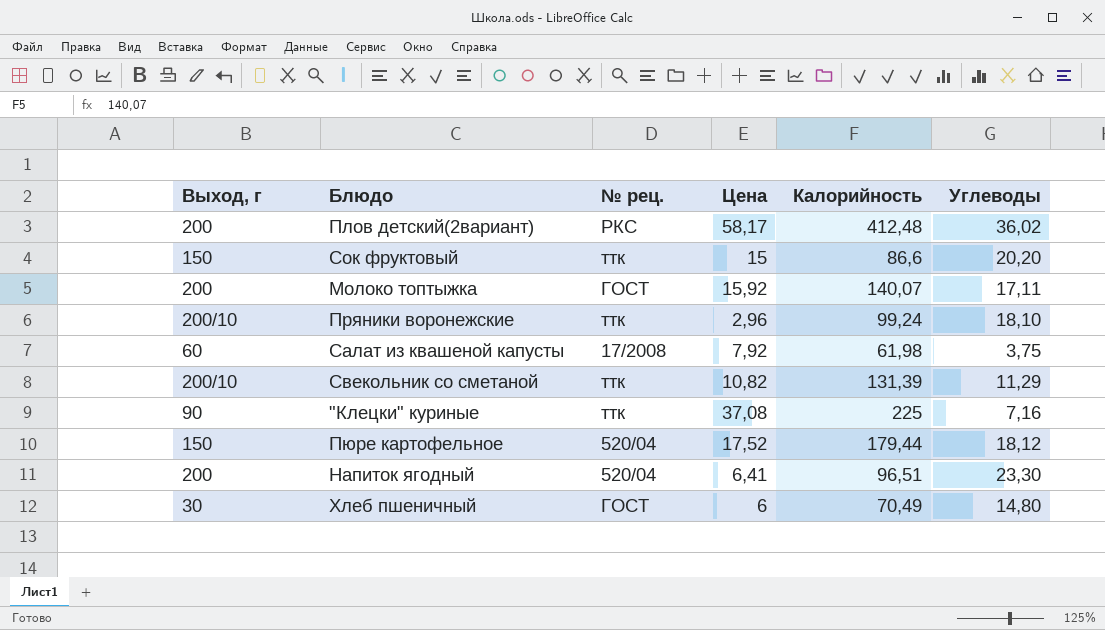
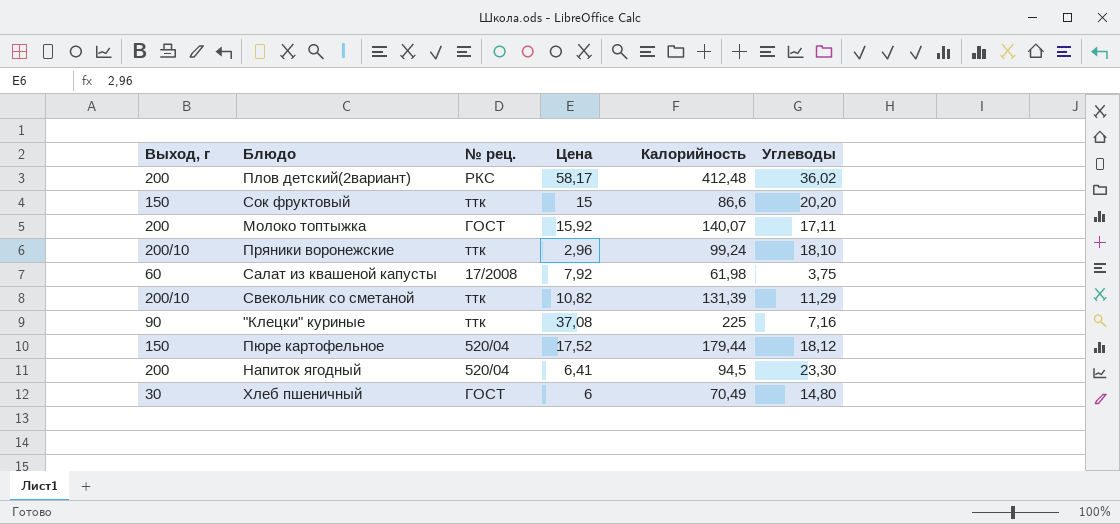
Напиток ягодный | Калорийность: 96,51 -> 94,5

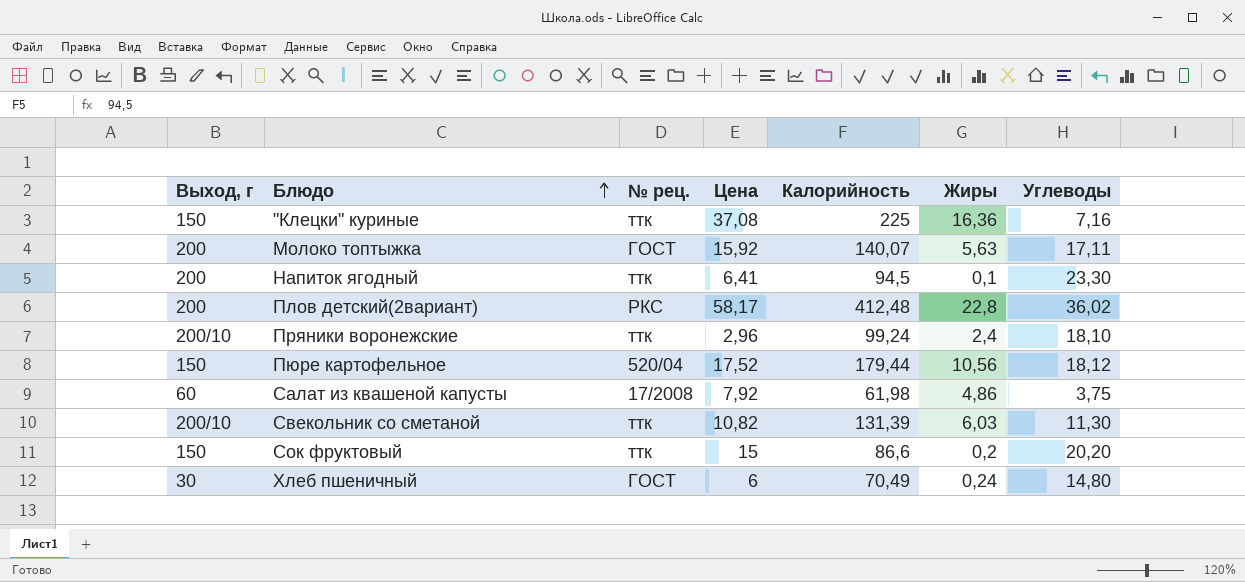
row order: none -> Блюдо ascending
column Жиры | position: none -> 6
"Клецки" куриные | Выход, г: 90 -> 150
Напиток ягодный | № рец.: 520/04 -> ттк
Свекольник со сметаной | Углеводы: 11,29 -> 11,30

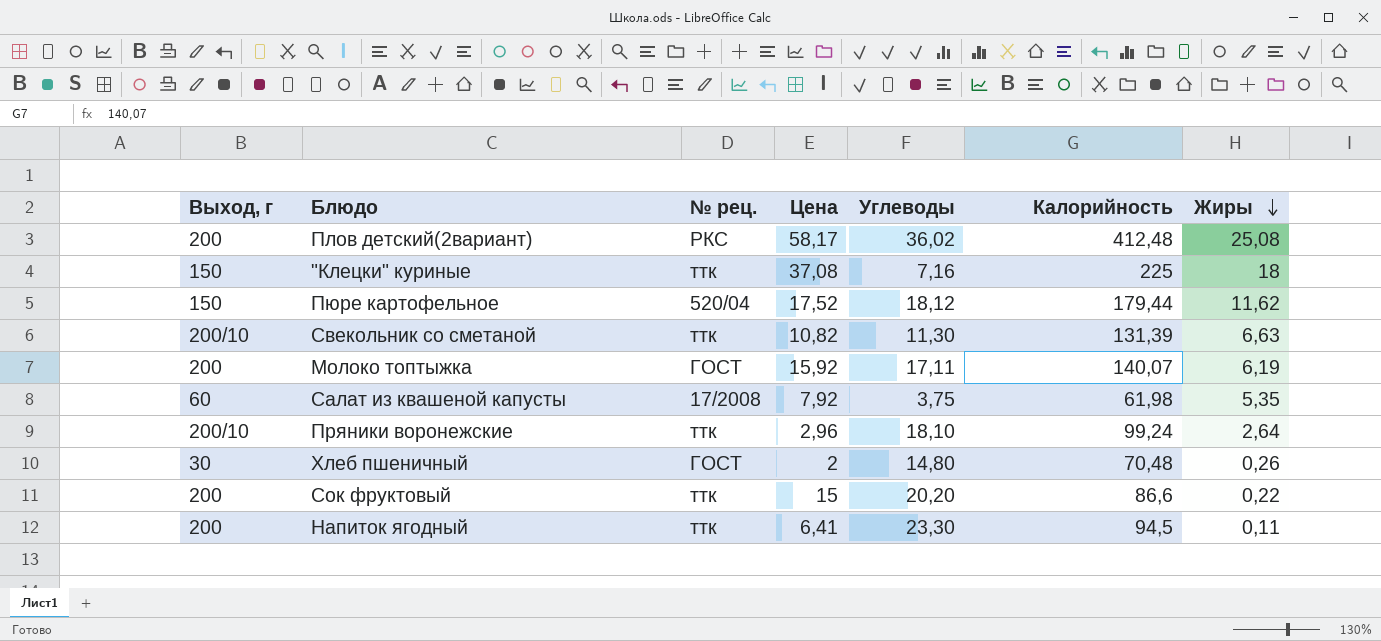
row order: Блюдо ascending -> Жиры descending
column Углеводы | position: 7 -> 5
Плов детский(2вариант) | Жиры: 22,8 -> 25,08
"Клецки" куриные | Жиры: 16,36 -> 18
Пюре картофельное | Жиры: 10,56 -> 11,62
Свекольник со сметаной | Жиры: 6,03 -> 6,63
Молоко топтыжка | Жиры: 5,63 -> 6,19
Салат из квашеной капусты | Жиры: 4,86 -> 5,35
Пряники воронежские | Жиры: 2,4 -> 2,64
Хлеб пшеничный | Цена: 6 -> 2
Хлеб пшеничный | Калорийность: 70,49 -> 70,48
Хлеб пшеничный | Жиры: 0,24 -> 0,26
Сок фруктовый | Выход, г: 150 -> 200
Сок фруктовый | Жиры: 0,2 -> 0,22
Напиток ягодный | Жиры: 0,1 -> 0,11

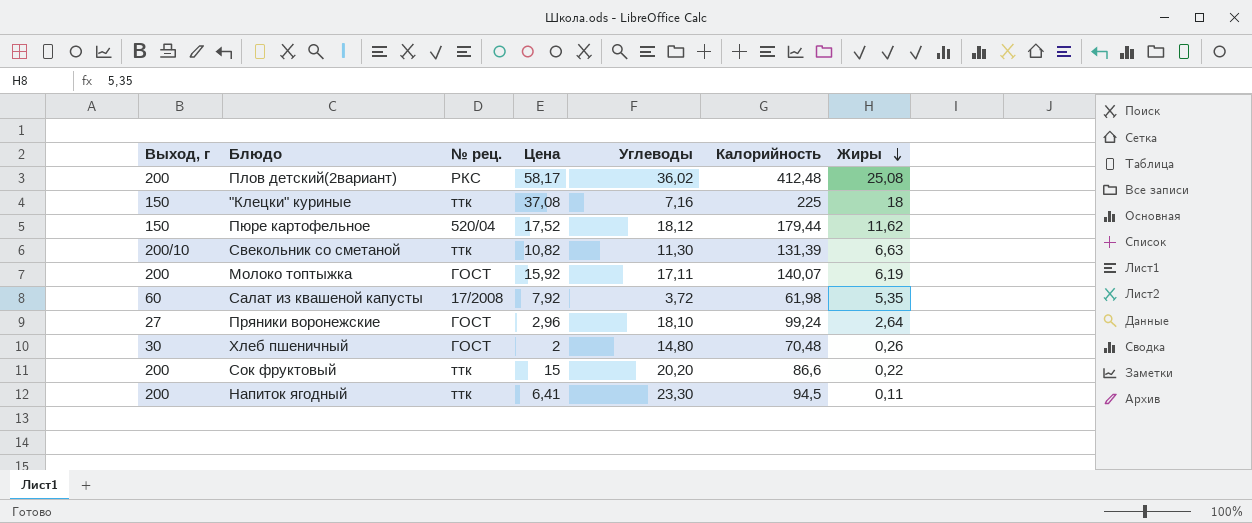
Салат из квашеной капусты | Углеводы: 3,75 -> 3,72
Пряники воронежские | Выход, г: 200/10 -> 27
Пряники воронежские | № рец.: ттк -> ГОСТ

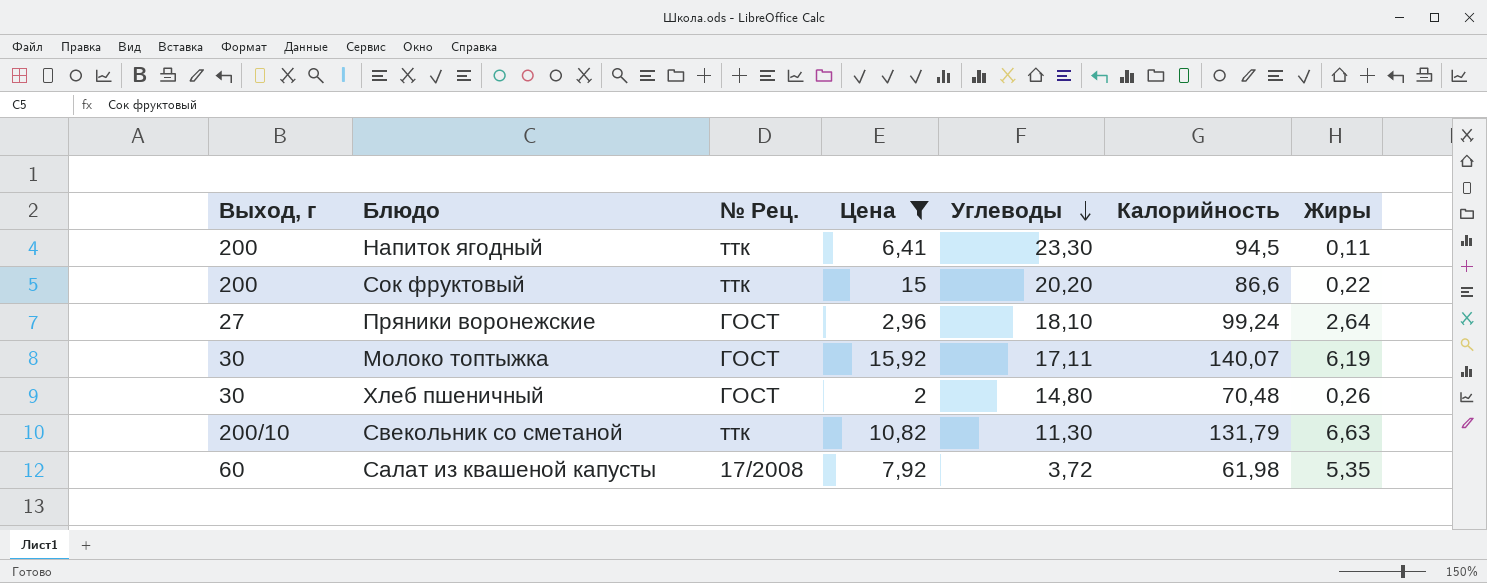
filter: none -> Цена <= 15,92
row order: Жиры descending -> Углеводы descending
column name: № рец. -> № Рец.
Молоко топтыжка | Выход, г: 200 -> 30
Свекольник со сметаной | Калорийность: 131,39 -> 131,79

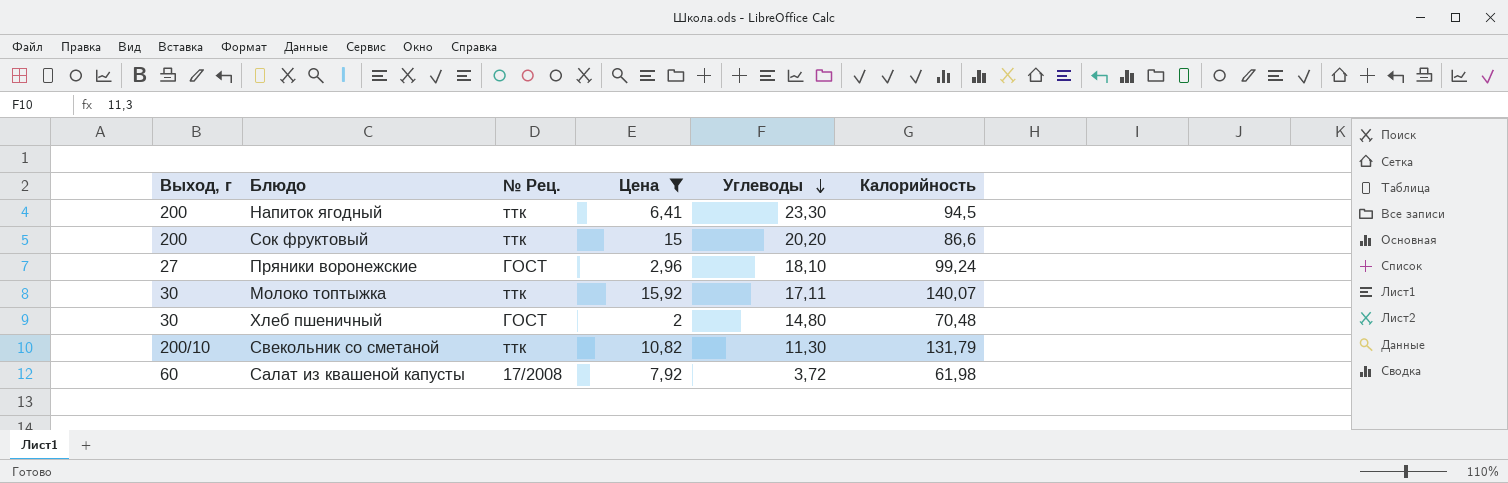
column Жиры | position: 7 -> none
Молоко топтыжка | № Рец.: ГОСТ -> ттк

